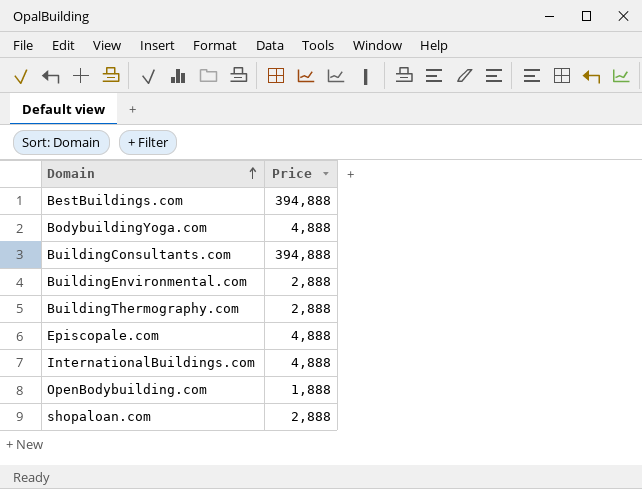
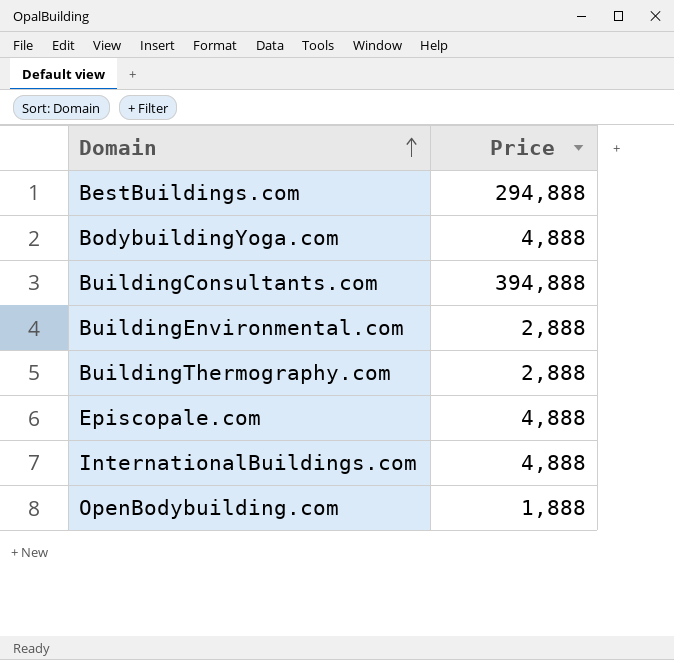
row shopaloan.com: 2,888 -> none
BestBuildings.com | Price: 394,888 -> 294,888

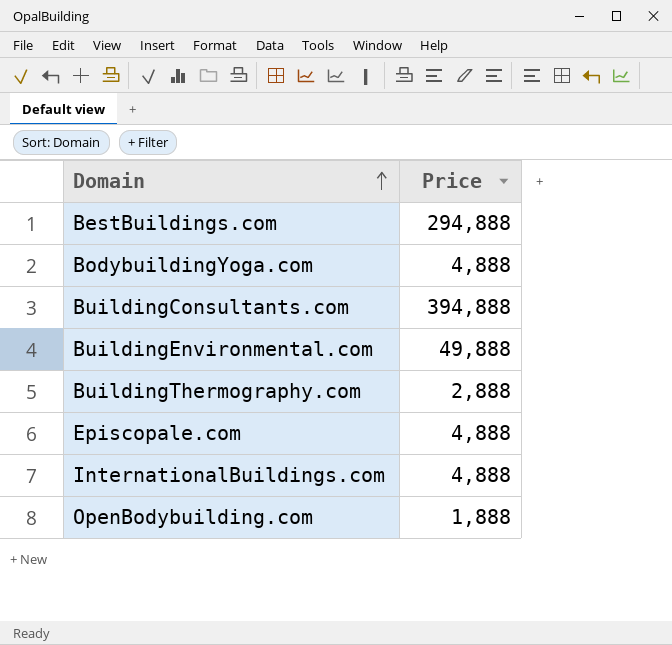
BuildingEnvironmental.com | Price: 2,888 -> 49,888

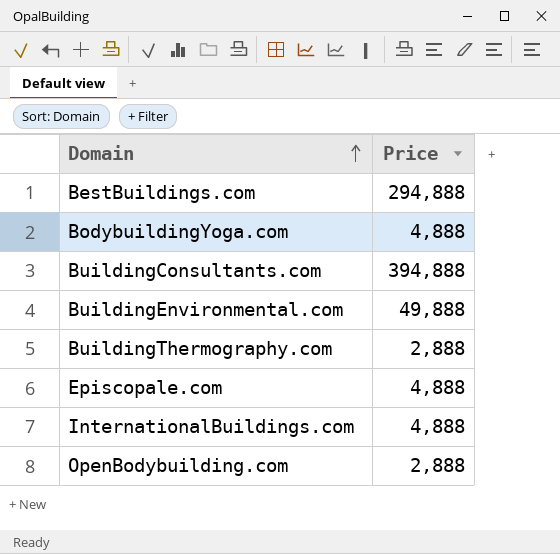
OpenBodybuilding.com | Price: 1,888 -> 2,888

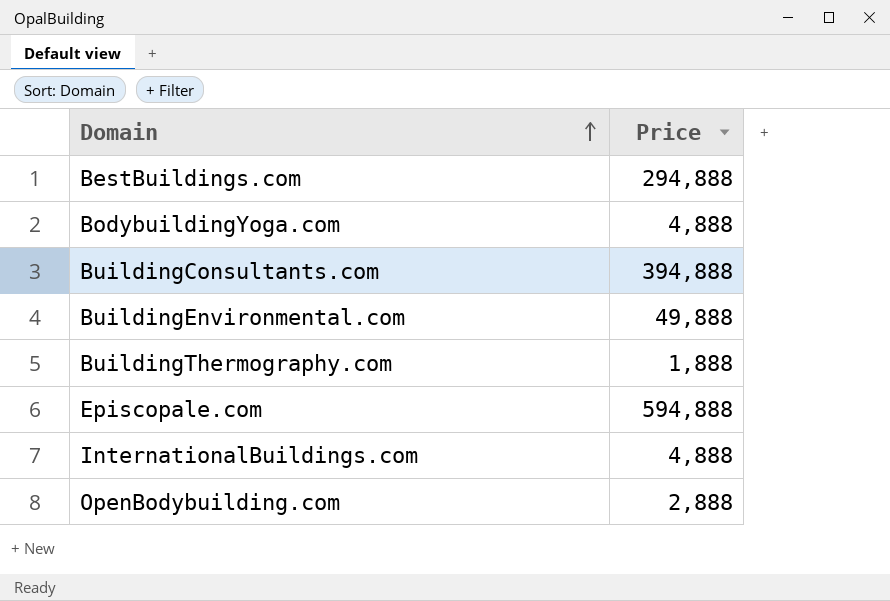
BuildingThermography.com | Price: 2,888 -> 1,888
Episcopale.com | Price: 4,888 -> 594,888

